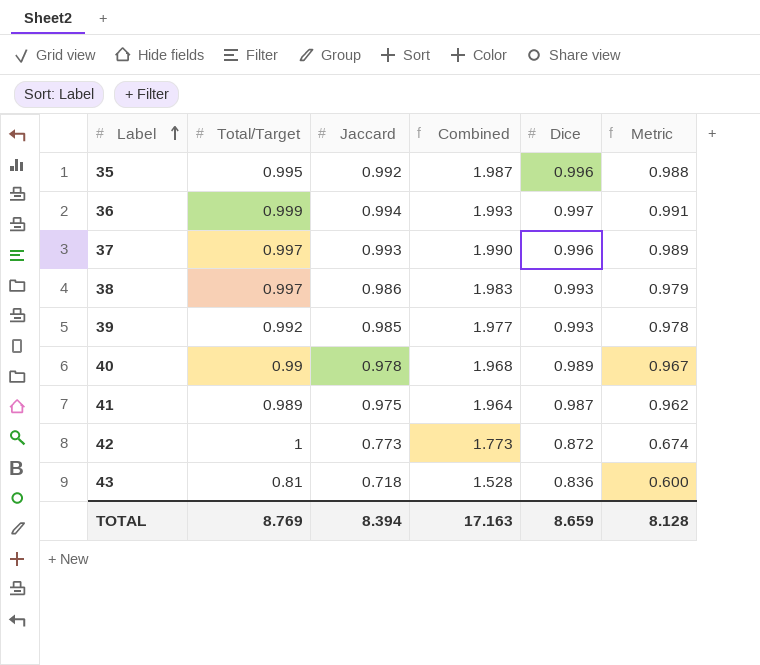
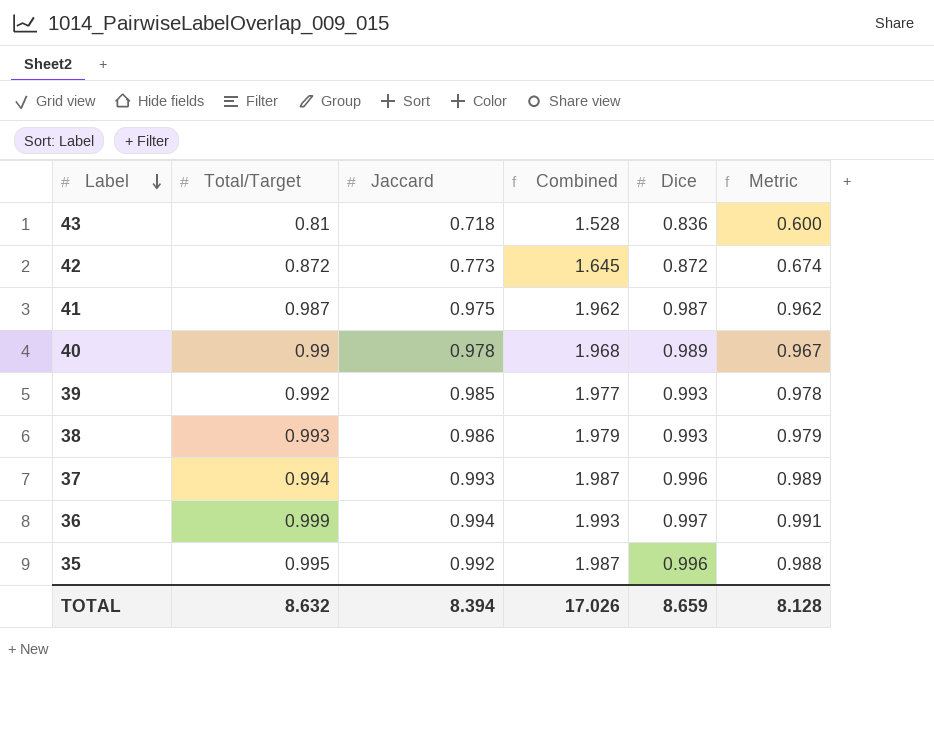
row order: Label ascending -> Label descending
42 | Total/Target: 1 -> 0.872
42 | Combined: 1.773 -> 1.645
41 | Total/Target: 0.989 -> 0.987
41 | Combined: 1.964 -> 1.962
38 | Total/Target: 0.997 -> 0.993
38 | Combined: 1.983 -> 1.979
37 | Total/Target: 0.997 -> 0.994
37 | Combined: 1.990 -> 1.987
TOTAL | Total/Target: 8.769 -> 8.632
TOTAL | Combined: 17.163 -> 17.026

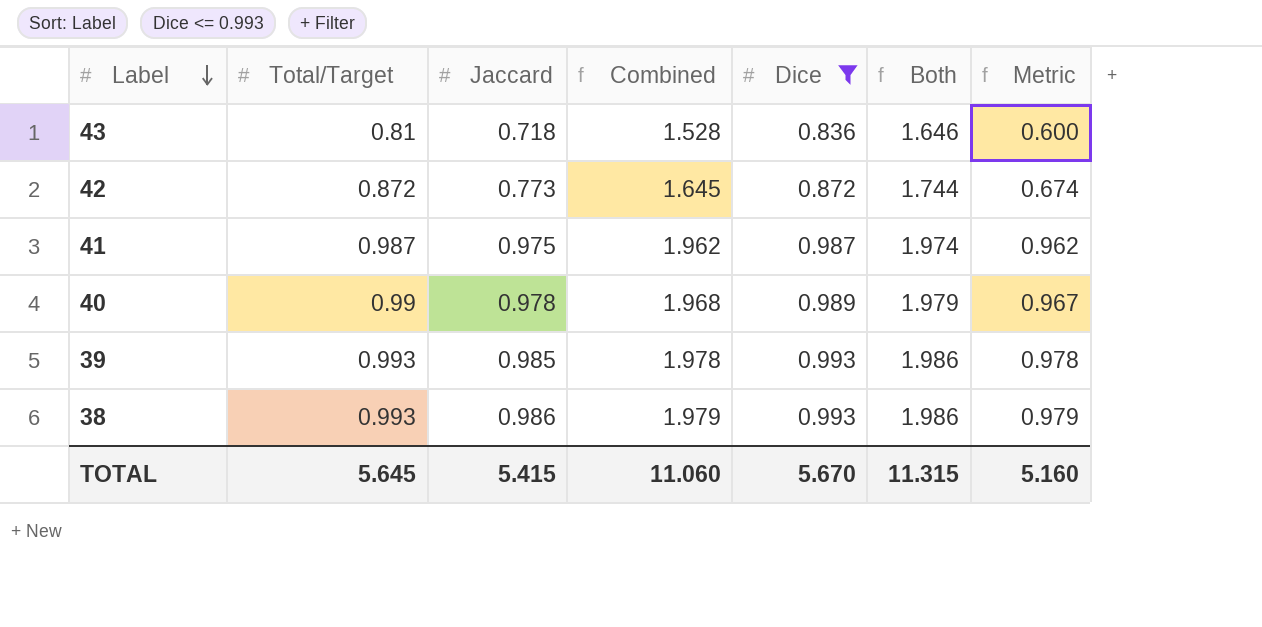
filter: none -> Dice <= 0.993
column Both | formula: none -> [Total/Target] + [Dice]
39 | Total/Target: 0.992 -> 0.993
39 | Combined: 1.977 -> 1.978
TOTAL | Total/Target: 8.632 -> 5.645
TOTAL | Jaccard: 8.394 -> 5.415
TOTAL | Combined: 17.026 -> 11.060
TOTAL | Dice: 8.659 -> 5.670
TOTAL | Metric: 8.128 -> 5.160

